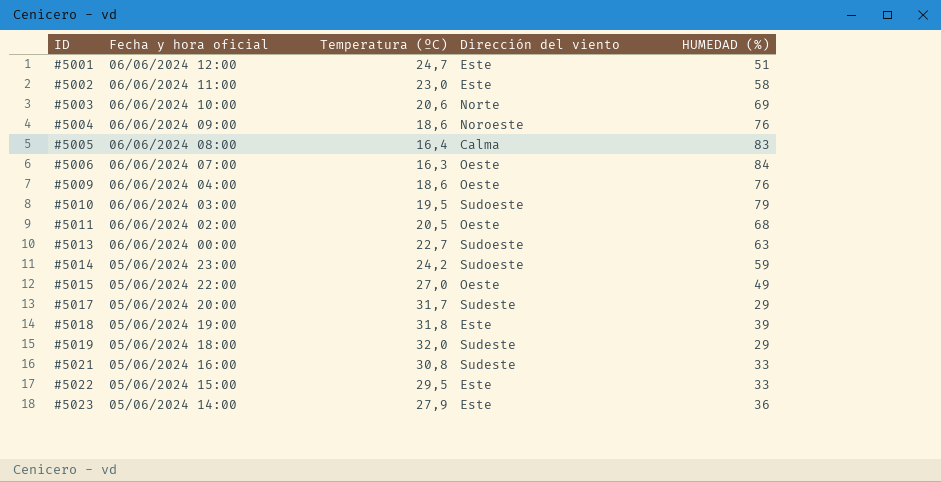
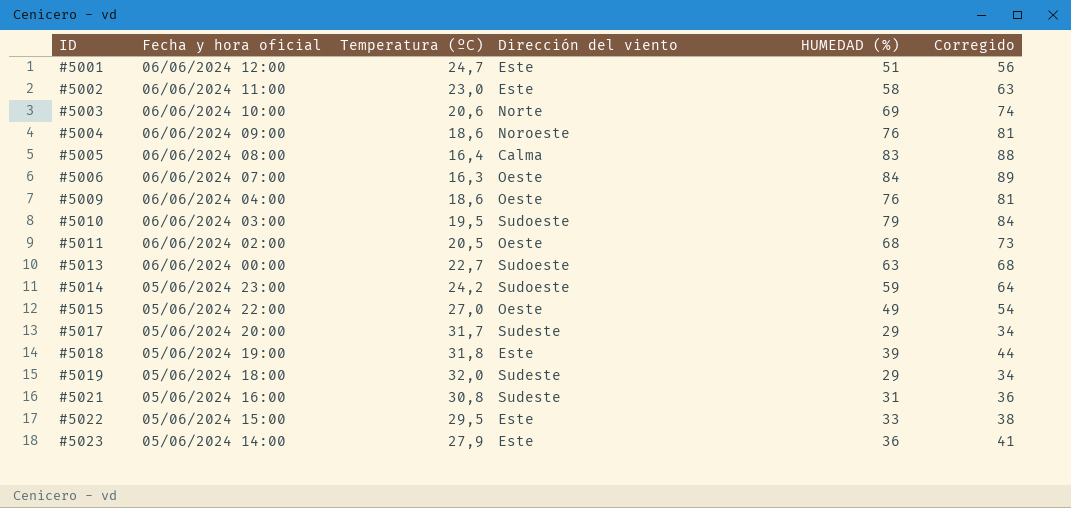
column Corregido | formula: none -> [HUMEDAD (%)] + 5
#5021 | HUMEDAD (%): 33 -> 31

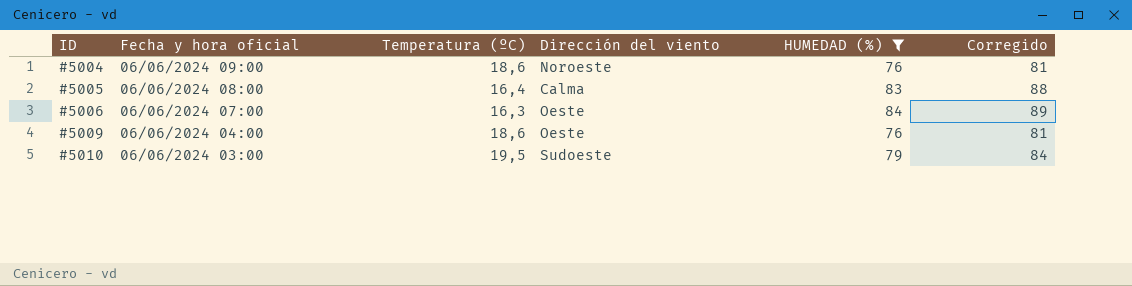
filter: none -> HUMEDAD (%) >= 76

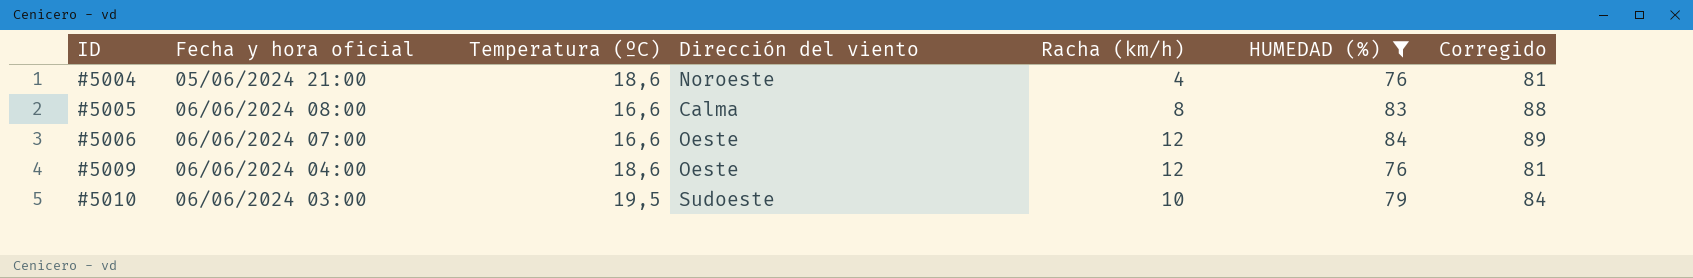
column Racha (km/h) | position: none -> 5
#5004 | Fecha y hora oficial: 06/06/2024 09:00 -> 05/06/2024 21:00
#5005 | Temperatura (ºC): 16,4 -> 16,6
#5006 | Temperatura (ºC): 16,3 -> 16,6

